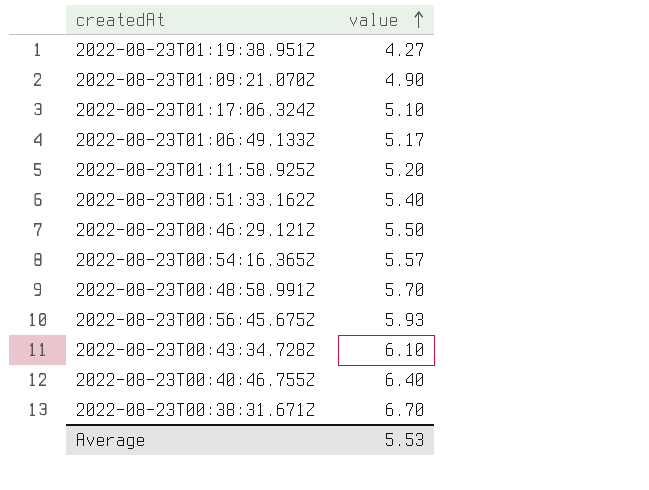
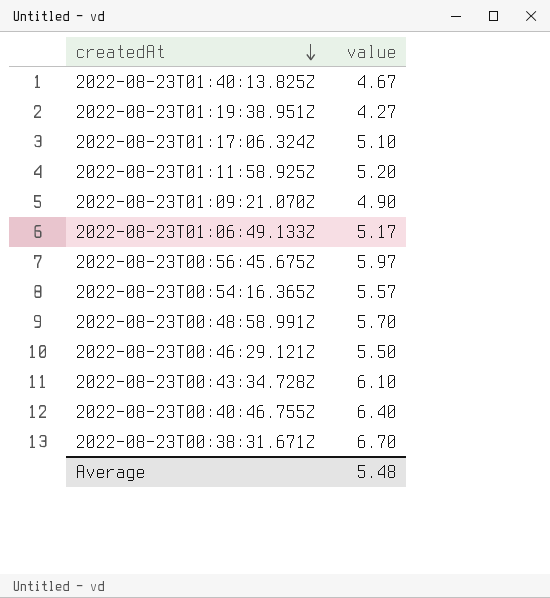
row order: value ascending -> createdAt descending
row 2022-08-23T00:51:33.162Z: 5.40 -> none
row 2022-08-23T01:40:13.825Z: none -> 4.67
2022-08-23T00:56:45.675Z | value: 5.93 -> 5.97
Average | value: 5.53 -> 5.48

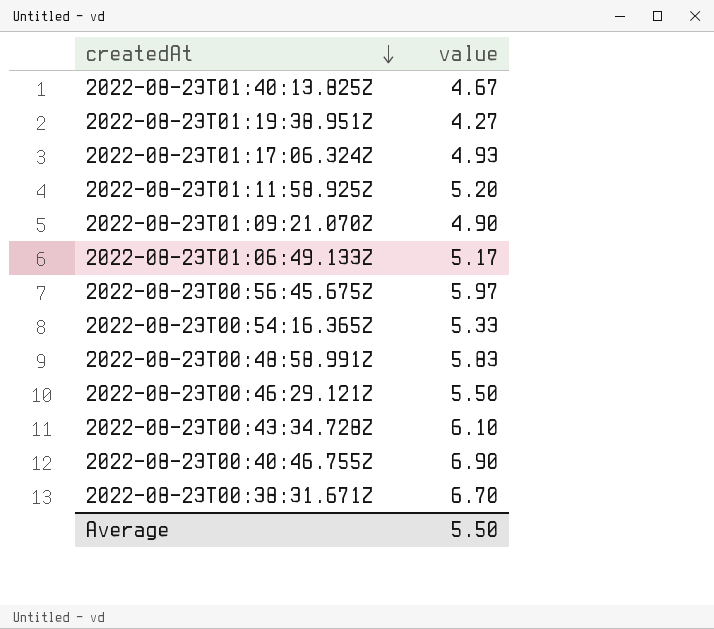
2022-08-23T01:17:06.324Z | value: 5.10 -> 4.93
2022-08-23T00:54:16.365Z | value: 5.57 -> 5.33
2022-08-23T00:48:58.991Z | value: 5.70 -> 5.83
2022-08-23T00:40:46.755Z | value: 6.40 -> 6.90
Average | value: 5.48 -> 5.50

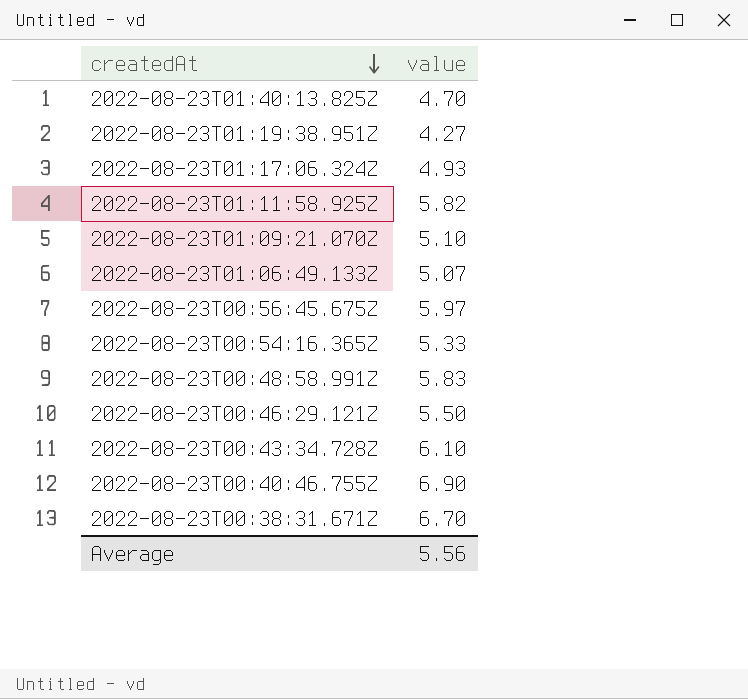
2022-08-23T01:40:13.825Z | value: 4.67 -> 4.70
2022-08-23T01:11:58.925Z | value: 5.20 -> 5.82
2022-08-23T01:09:21.070Z | value: 4.90 -> 5.10
2022-08-23T01:06:49.133Z | value: 5.17 -> 5.07
Average | value: 5.50 -> 5.56

